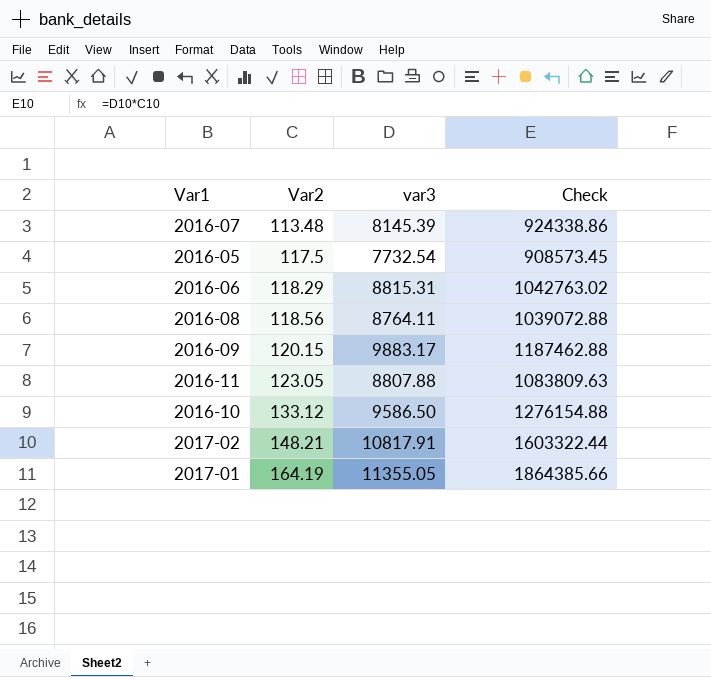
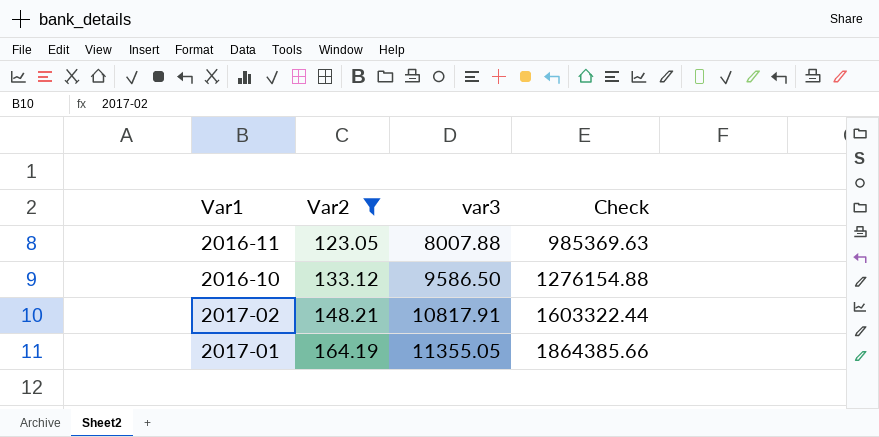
filter: none -> Var2 >= 123.05
2016-11 | var3: 8807.88 -> 8007.88
2016-11 | Check: 1083809.63 -> 985369.63

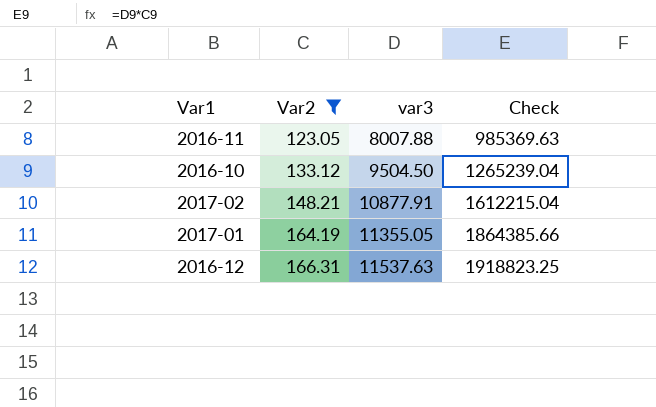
2016-10 | var3: 9586.50 -> 9504.50
2016-10 | Check: 1276154.88 -> 1265239.04
2017-02 | var3: 10817.91 -> 10877.91
2017-02 | Check: 1603322.44 -> 1612215.04
row 2016-12: none -> 166.31 | 11537.63 | 1918823.25

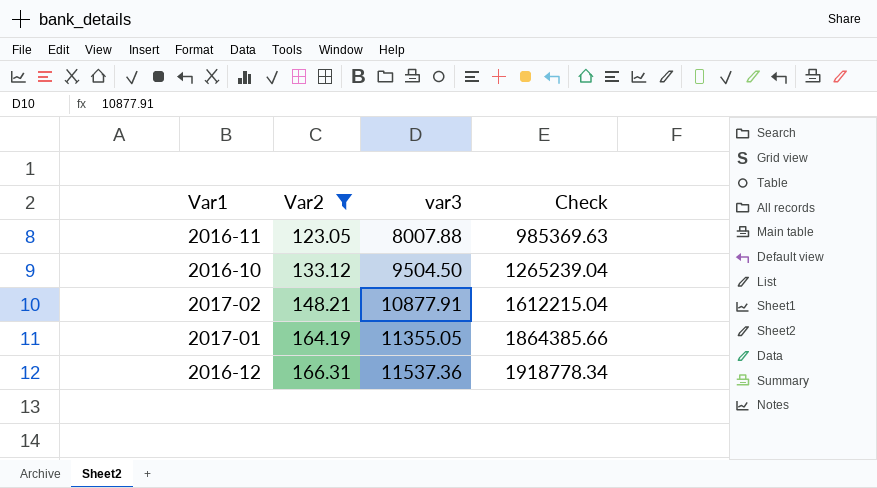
2016-12 | var3: 11537.63 -> 11537.36
2016-12 | Check: 1918823.25 -> 1918778.34

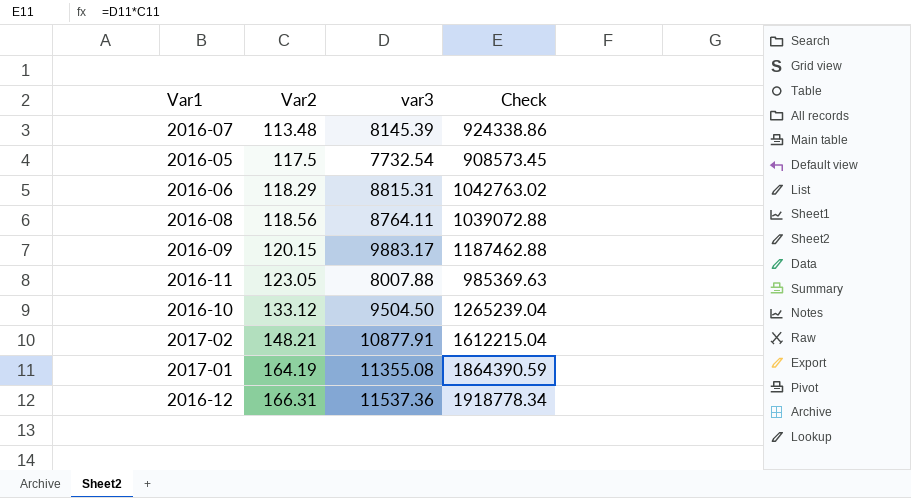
filter: Var2 >= 123.05 -> none
2017-01 | var3: 11355.05 -> 11355.08
2017-01 | Check: 1864385.66 -> 1864390.59

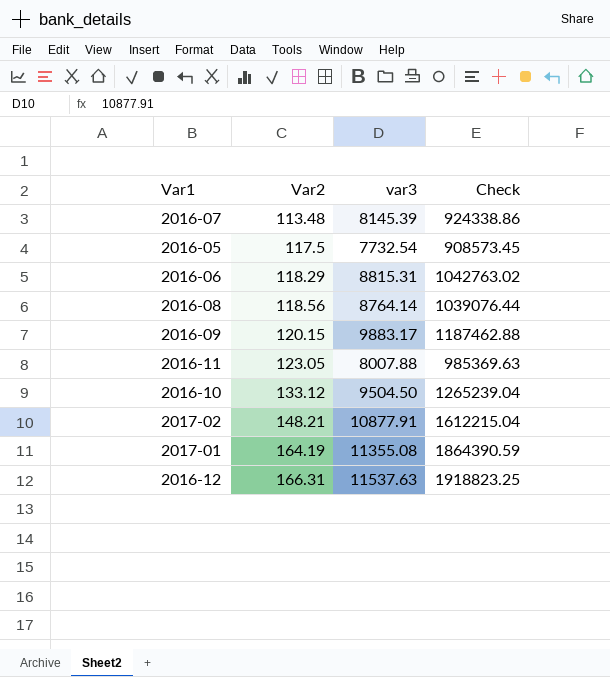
2016-08 | var3: 8764.11 -> 8764.14
2016-08 | Check: 1039072.88 -> 1039076.44
2016-12 | var3: 11537.36 -> 11537.63
2016-12 | Check: 1918778.34 -> 1918823.25

